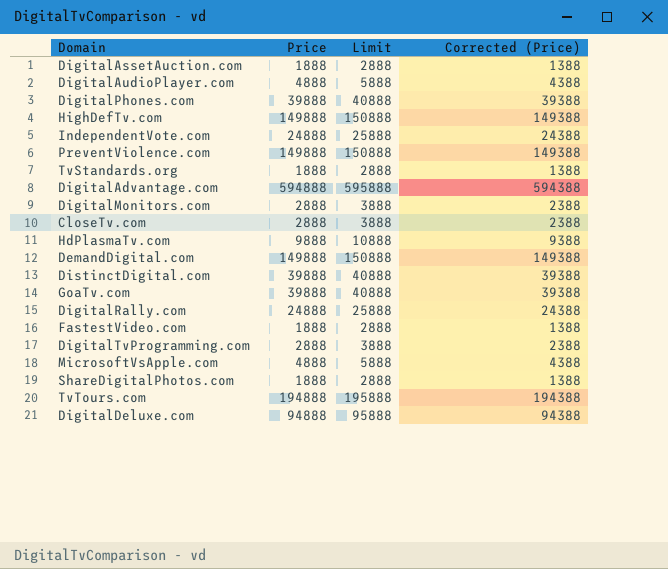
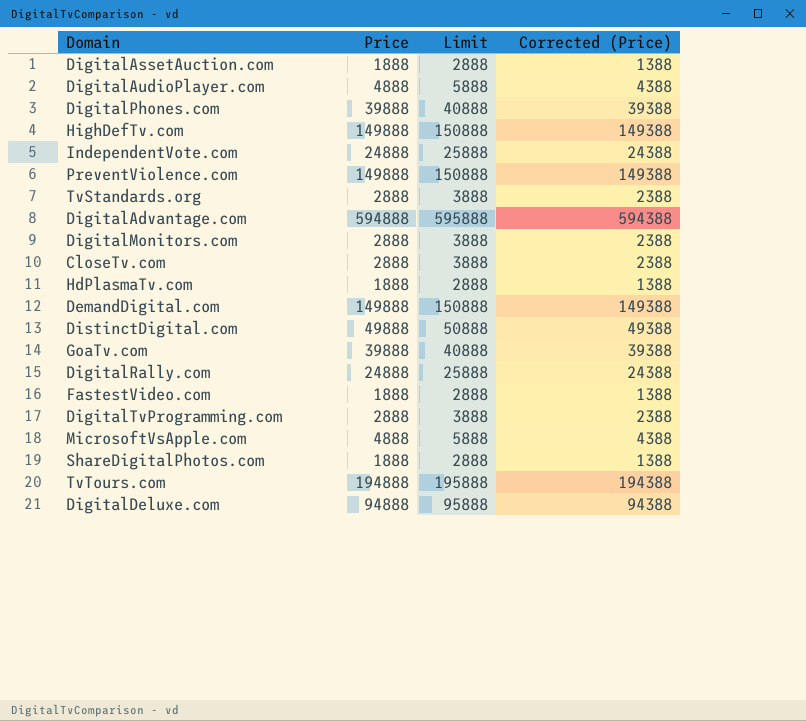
TvStandards.org | Price: 1888 -> 2888
TvStandards.org | Limit: 2888 -> 3888
TvStandards.org | Corrected (Price): 1388 -> 2388
HdPlasmaTv.com | Price: 9888 -> 1888
HdPlasmaTv.com | Limit: 10888 -> 2888
HdPlasmaTv.com | Corrected (Price): 9388 -> 1388
DistinctDigital.com | Price: 39888 -> 49888
DistinctDigital.com | Limit: 40888 -> 50888
DistinctDigital.com | Corrected (Price): 39388 -> 49388

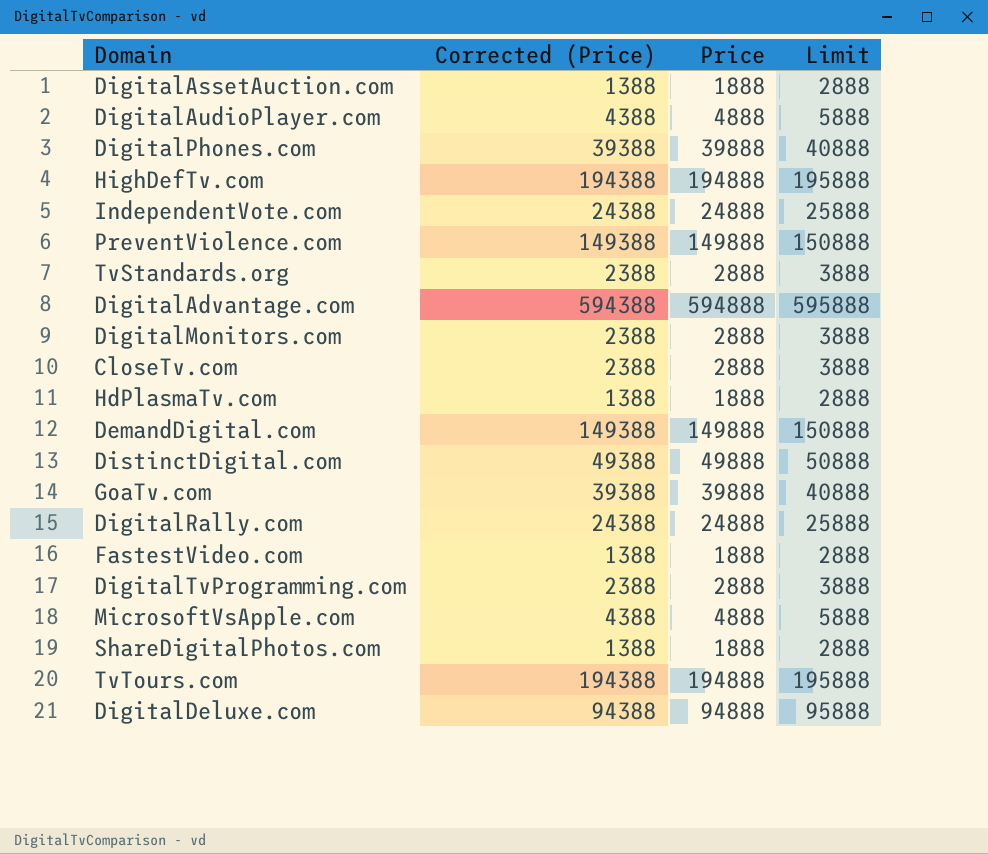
column Corrected (Price) | position: 4 -> 2
HighDefTv.com | Corrected (Price): 149388 -> 194388
HighDefTv.com | Price: 149888 -> 194888
HighDefTv.com | Limit: 150888 -> 195888

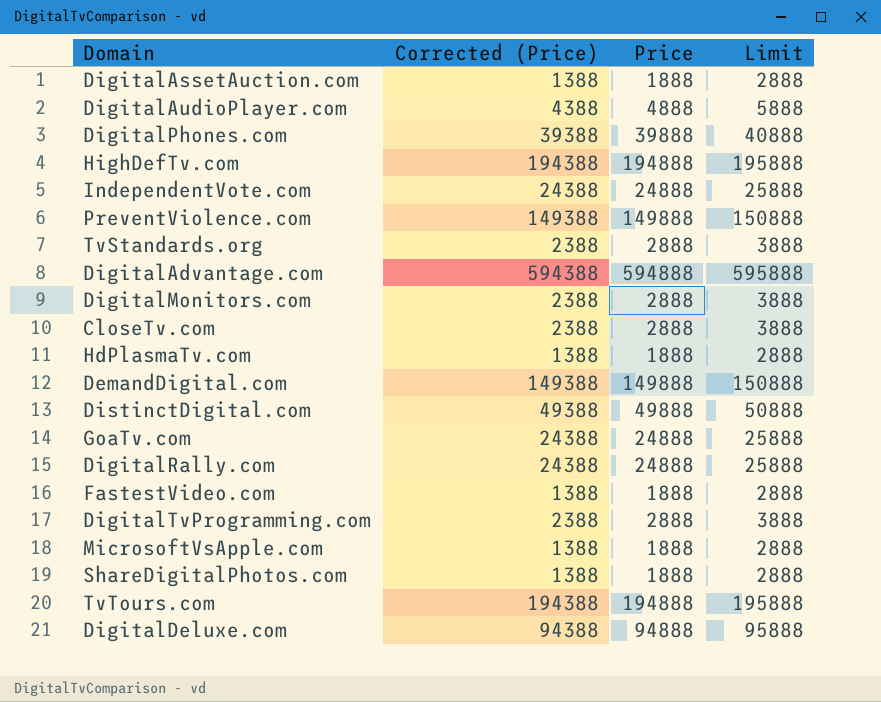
GoaTv.com | Corrected (Price): 39388 -> 24388
GoaTv.com | Price: 39888 -> 24888
GoaTv.com | Limit: 40888 -> 25888
MicrosoftVsApple.com | Corrected (Price): 4388 -> 1388
MicrosoftVsApple.com | Price: 4888 -> 1888
MicrosoftVsApple.com | Limit: 5888 -> 2888

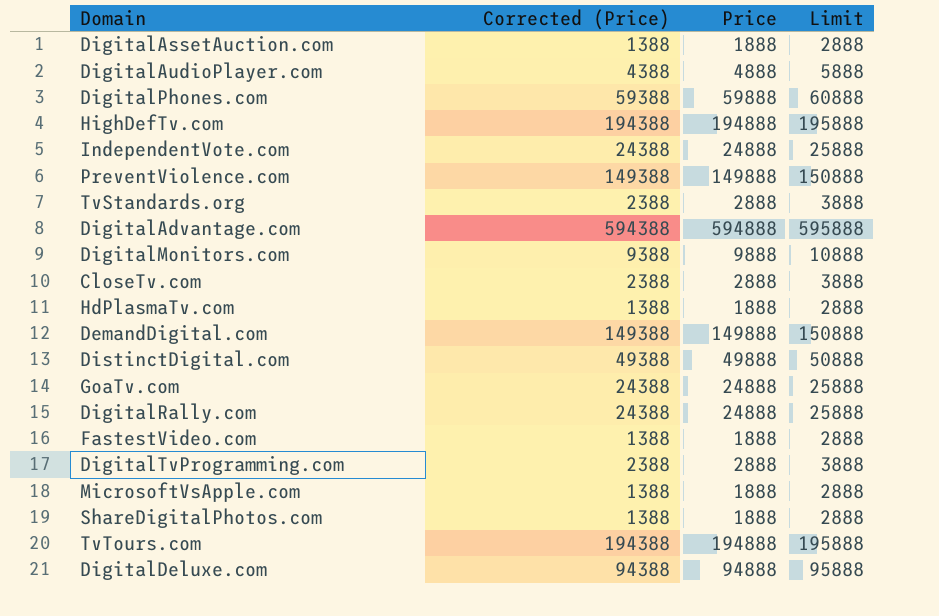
DigitalPhones.com | Corrected (Price): 39388 -> 59388
DigitalPhones.com | Price: 39888 -> 59888
DigitalPhones.com | Limit: 40888 -> 60888
DigitalMonitors.com | Corrected (Price): 2388 -> 9388
DigitalMonitors.com | Price: 2888 -> 9888
DigitalMonitors.com | Limit: 3888 -> 10888

